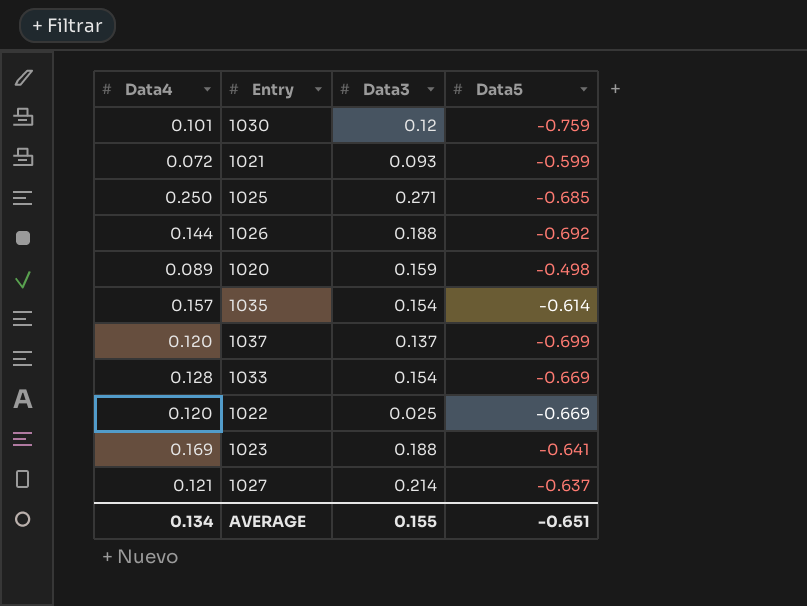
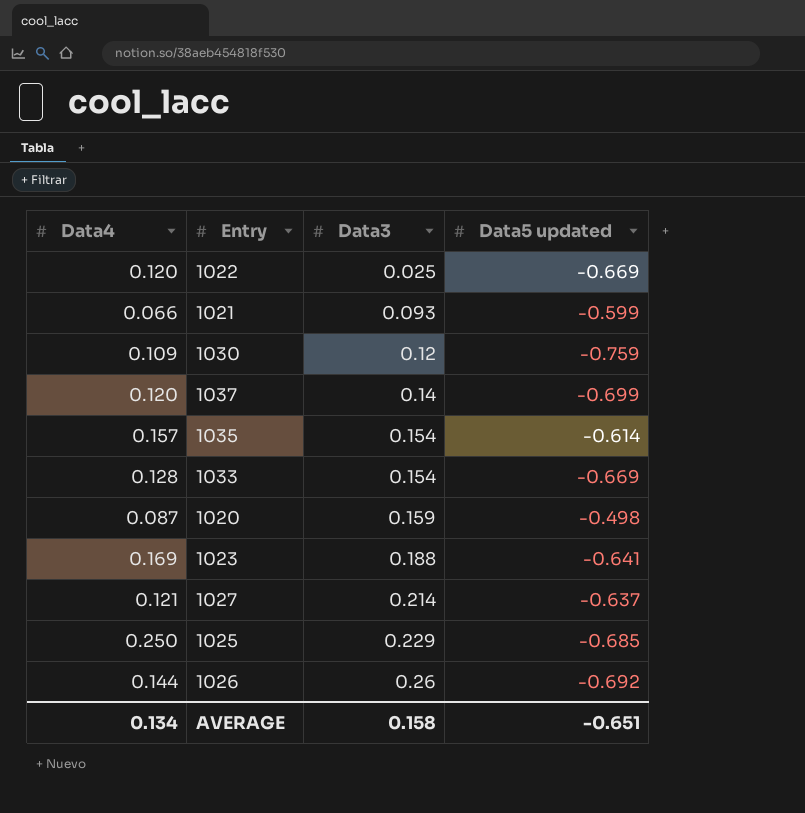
row order: none -> Data3 ascending
column name: Data5 -> Data5 updated
1021 | Data4: 0.072 -> 0.066
1030 | Data4: 0.101 -> 0.109
1037 | Data3: 0.137 -> 0.14
1020 | Data4: 0.089 -> 0.087
1025 | Data3: 0.271 -> 0.229
1026 | Data3: 0.188 -> 0.26
AVERAGE | Data3: 0.155 -> 0.158

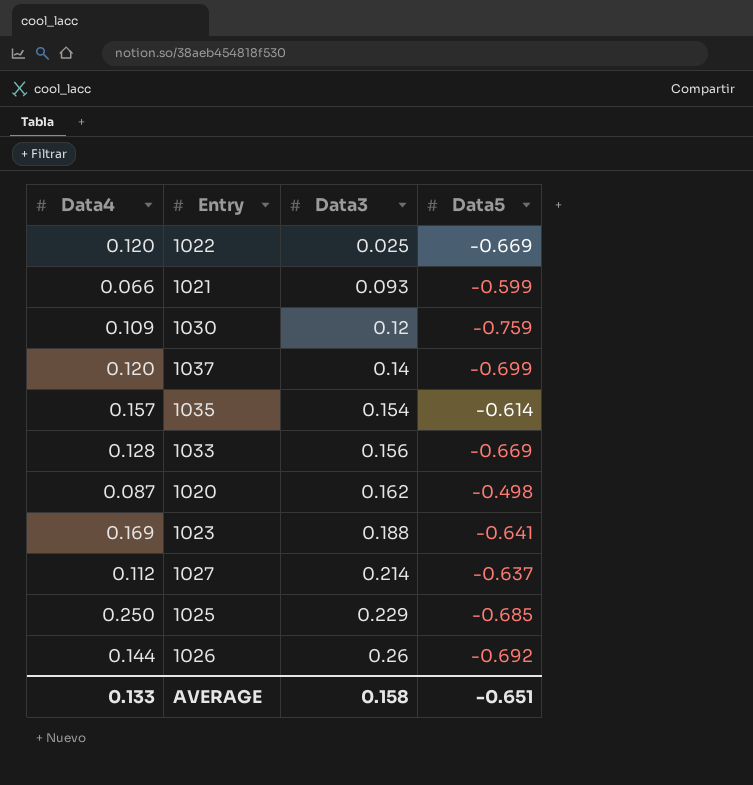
column name: Data5 updated -> Data5
1033 | Data3: 0.154 -> 0.156
1020 | Data3: 0.159 -> 0.162
1027 | Data4: 0.121 -> 0.112
AVERAGE | Data4: 0.134 -> 0.133

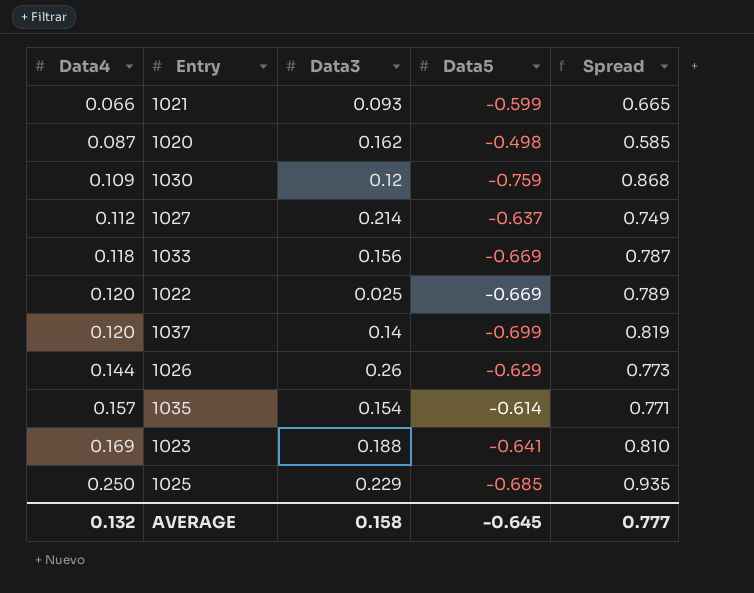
row order: Data3 ascending -> Data4 ascending
column Spread | formula: none -> [Data4] - [Data5]
1033 | Data4: 0.128 -> 0.118
1026 | Data5: -0.692 -> -0.629
AVERAGE | Data4: 0.133 -> 0.132
AVERAGE | Data5: -0.651 -> -0.645

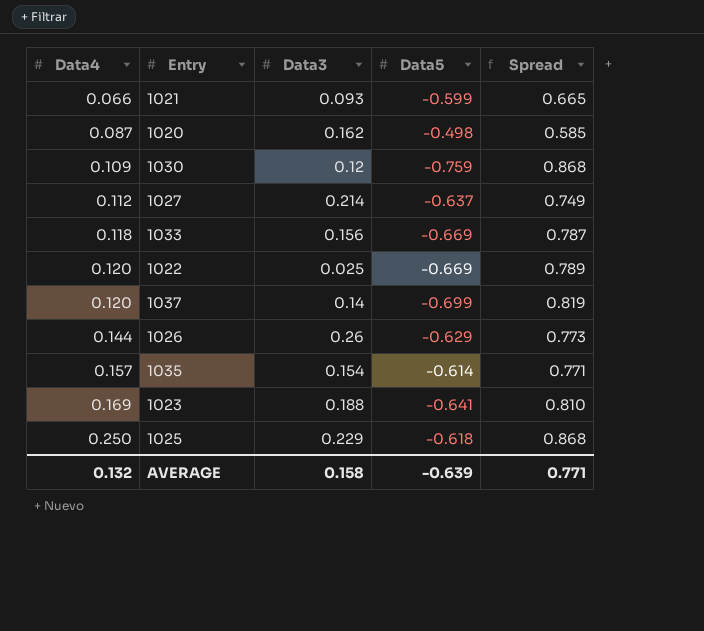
1025 | Data5: -0.685 -> -0.618
1025 | Spread: 0.935 -> 0.868
AVERAGE | Data5: -0.645 -> -0.639
AVERAGE | Spread: 0.777 -> 0.771

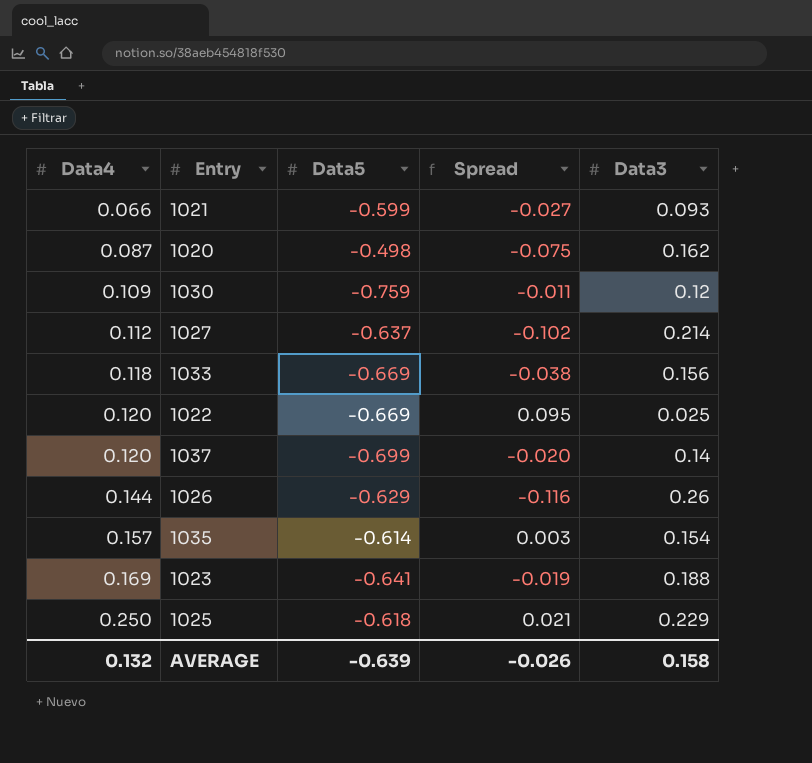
column Spread | formula: [Data4] - [Data5] -> [Data4] - [Data3]
column Data3 | position: 3 -> 5
AVERAGE | Spread: 0.771 -> -0.026

